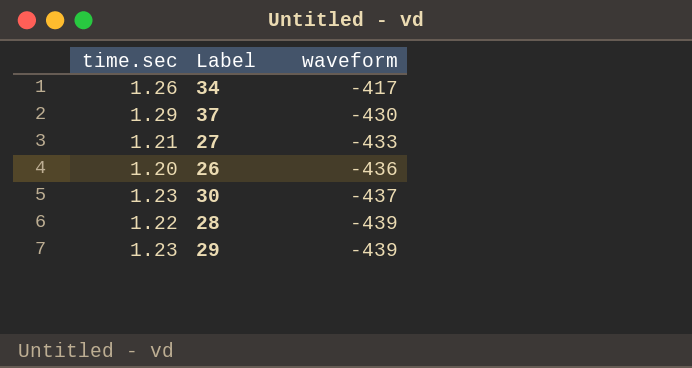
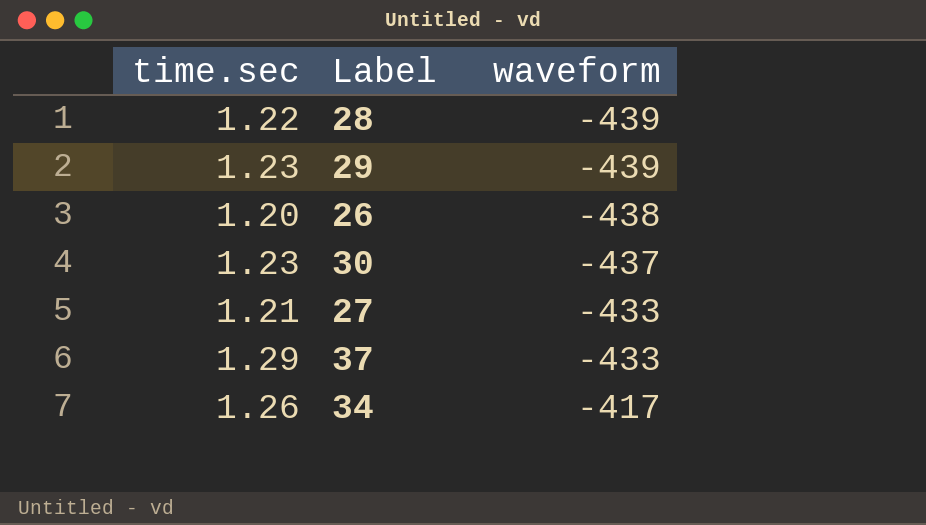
row order: waveform descending -> waveform ascending
26 | waveform: -436 -> -438
37 | waveform: -430 -> -433

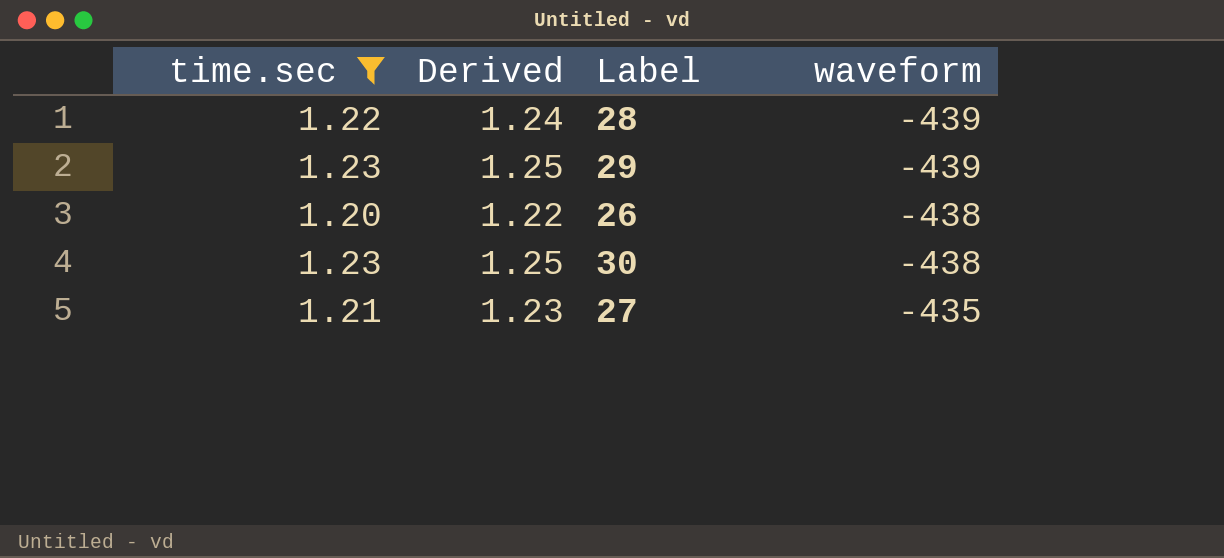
filter: none -> time.sec <= 1.23
column Derived | formula: none -> [time.sec] * 1.02
30 | waveform: -437 -> -438
27 | waveform: -433 -> -435

